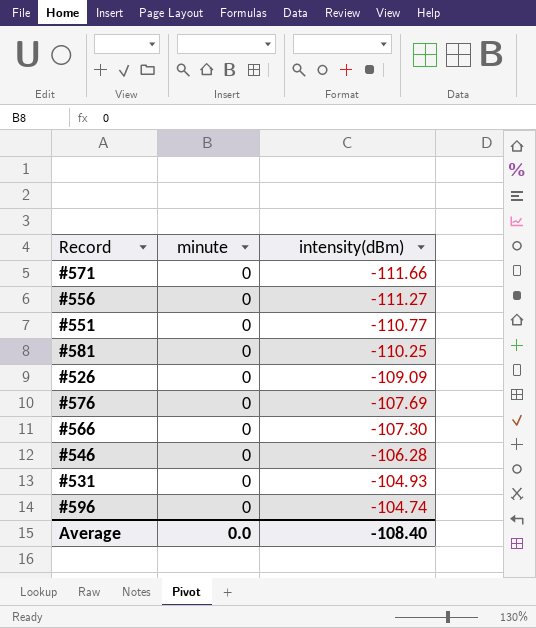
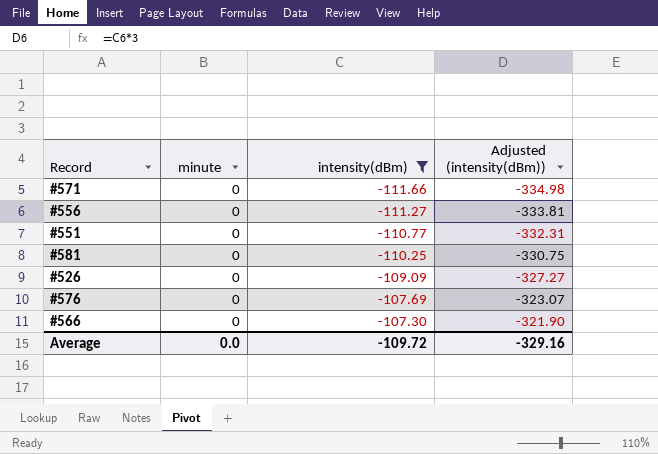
filter: none -> intensity(dBm) <= -107.30
column Adjusted (intensity(dBm)) | formula: none -> [intensity(dBm)] * 3
Average | intensity(dBm): -108.40 -> -109.72

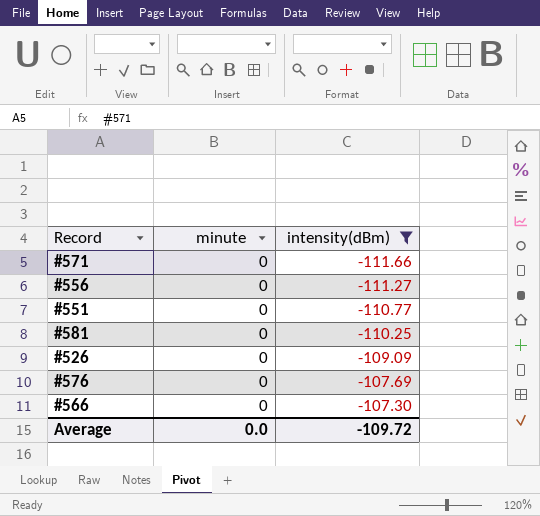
column Adjusted (intensity(dBm)) | formula: [intensity(dBm)] * 3 -> none

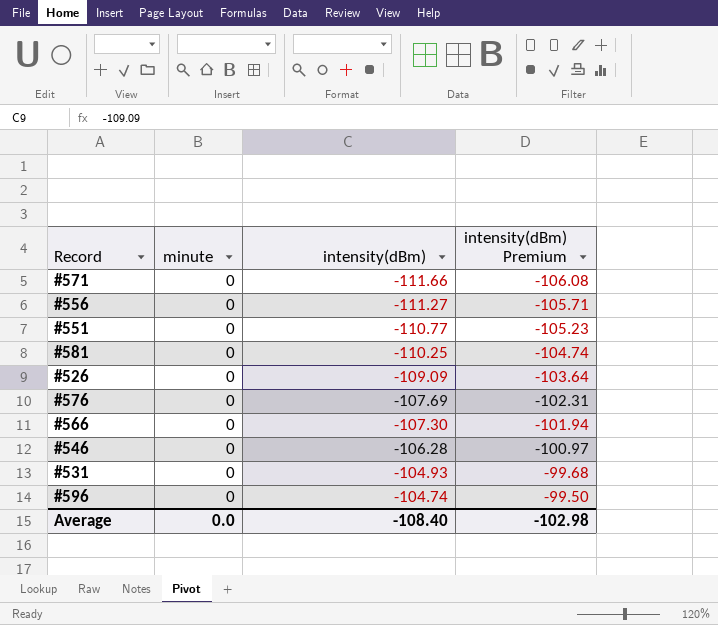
filter: intensity(dBm) <= -107.30 -> none
column intensity(dBm) Premium | formula: none -> [intensity(dBm)] * 0.95
Average | intensity(dBm): -109.72 -> -108.40

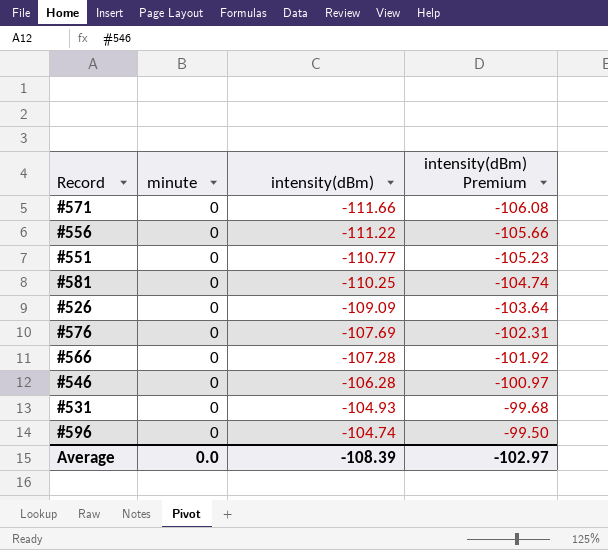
#556 | intensity(dBm): -111.27 -> -111.22
#556 | intensity(dBm) Premium: -105.71 -> -105.66
#566 | intensity(dBm): -107.30 -> -107.28
#566 | intensity(dBm) Premium: -101.94 -> -101.92
Average | intensity(dBm): -108.40 -> -108.39
Average | intensity(dBm) Premium: -102.98 -> -102.97

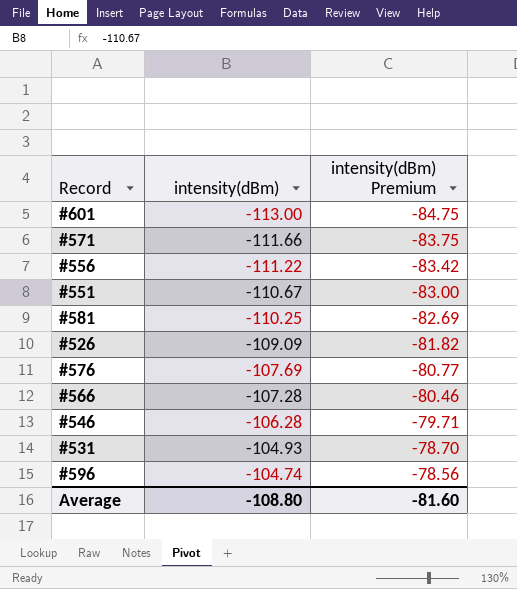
column minute | position: 2 -> none
column intensity(dBm) Premium | formula: [intensity(dBm)] * 0.95 -> [intensity(dBm)] * 0.75
row #601: none -> -113.00 | -84.75
#551 | intensity(dBm): -110.77 -> -110.67
Average | intensity(dBm): -108.39 -> -108.80
Average | intensity(dBm) Premium: -102.97 -> -81.60

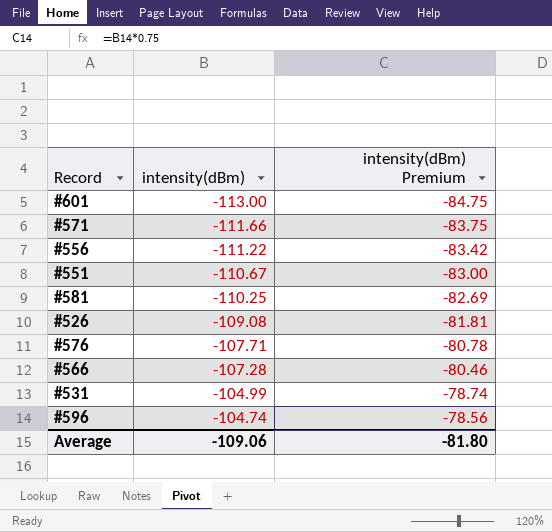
row #546: -106.28 | -79.71 -> none
#526 | intensity(dBm): -109.09 -> -109.08
#526 | intensity(dBm) Premium: -81.82 -> -81.81
#576 | intensity(dBm): -107.69 -> -107.71
#576 | intensity(dBm) Premium: -80.77 -> -80.78
#531 | intensity(dBm): -104.93 -> -104.99
#531 | intensity(dBm) Premium: -78.70 -> -78.74
Average | intensity(dBm): -108.80 -> -109.06
Average | intensity(dBm) Premium: -81.60 -> -81.80

